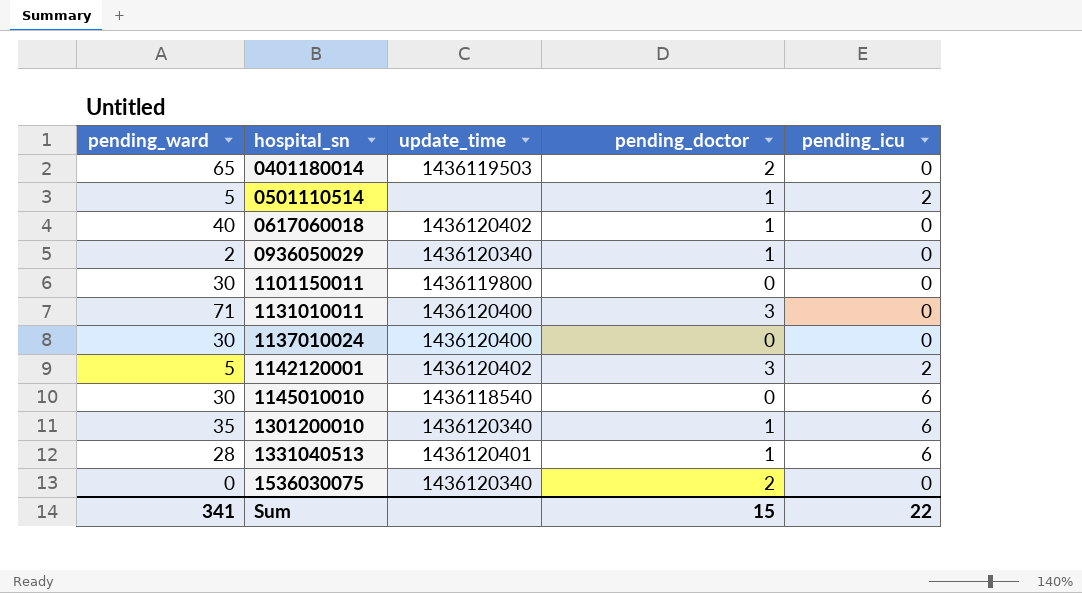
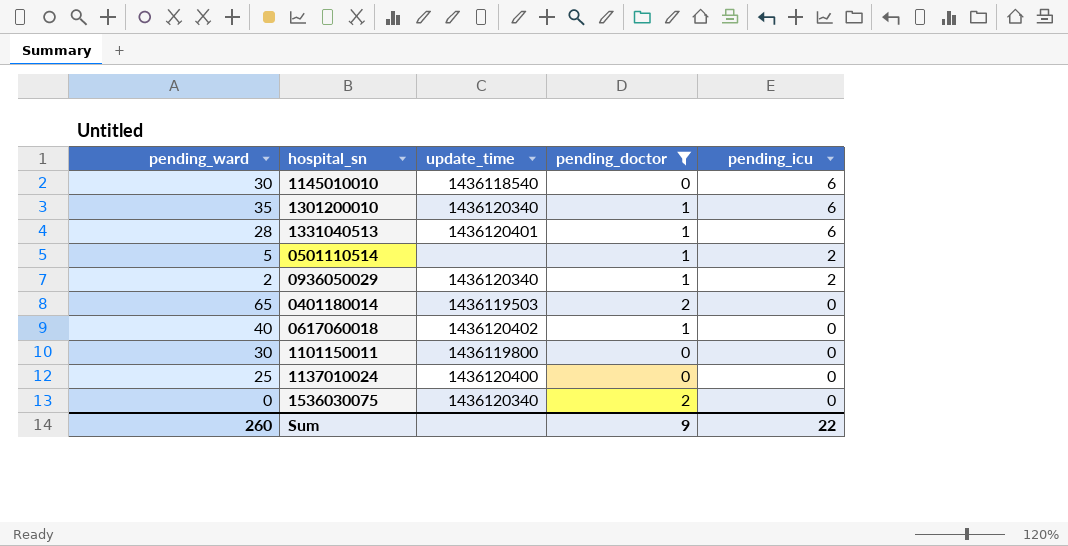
filter: none -> pending_doctor != 3
row order: hospital_sn ascending -> pending_icu descending
0936050029 | pending_icu: 0 -> 2
1137010024 | pending_ward: 30 -> 25
Sum | pending_ward: 341 -> 260
Sum | pending_doctor: 15 -> 9

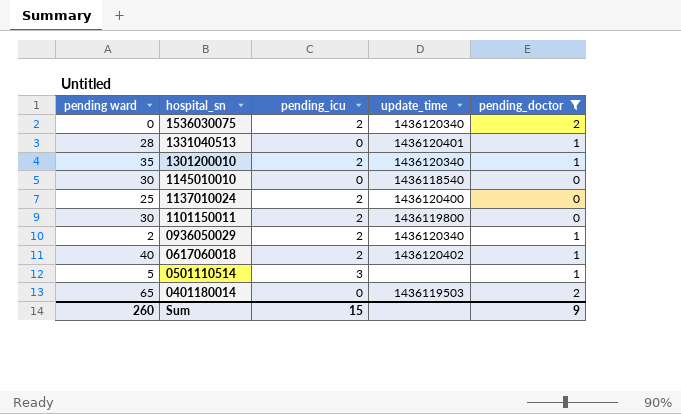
row order: pending_icu descending -> hospital_sn descending
column name: pending_ward -> pending ward
column pending_icu | position: 5 -> 3
1536030075 | pending_icu: 0 -> 2
1331040513 | pending_icu: 6 -> 0
1301200010 | pending_icu: 6 -> 2
1145010010 | pending_icu: 6 -> 0
1137010024 | pending_icu: 0 -> 2
1101150011 | pending_icu: 0 -> 2
0617060018 | pending_icu: 0 -> 2
0501110514 | pending_icu: 2 -> 3
Sum | pending_icu: 22 -> 15

